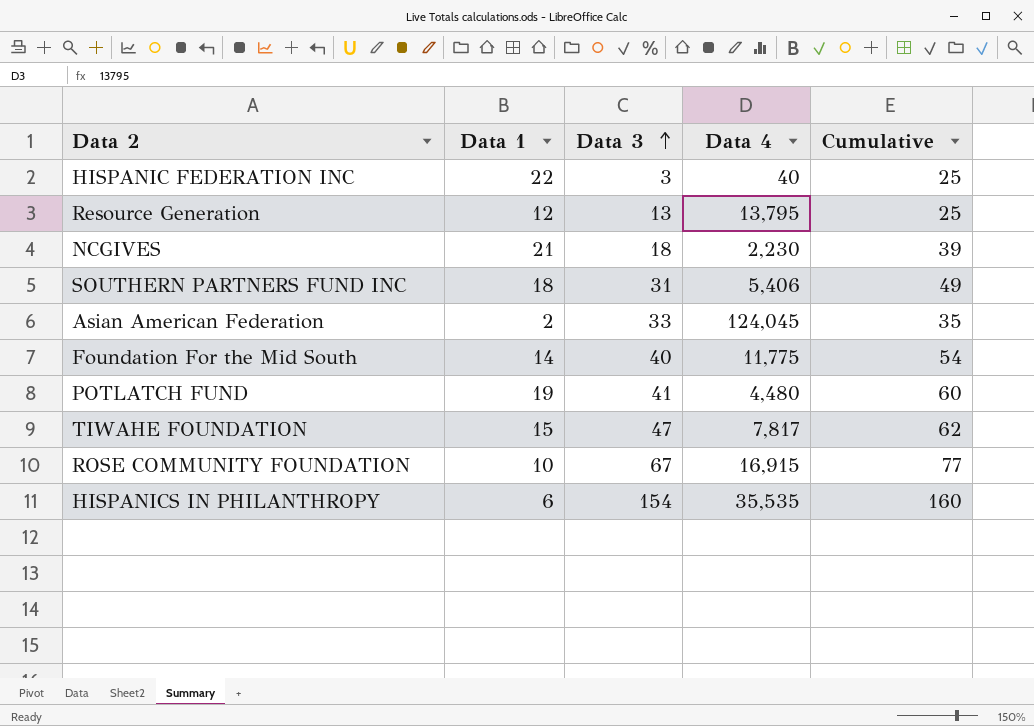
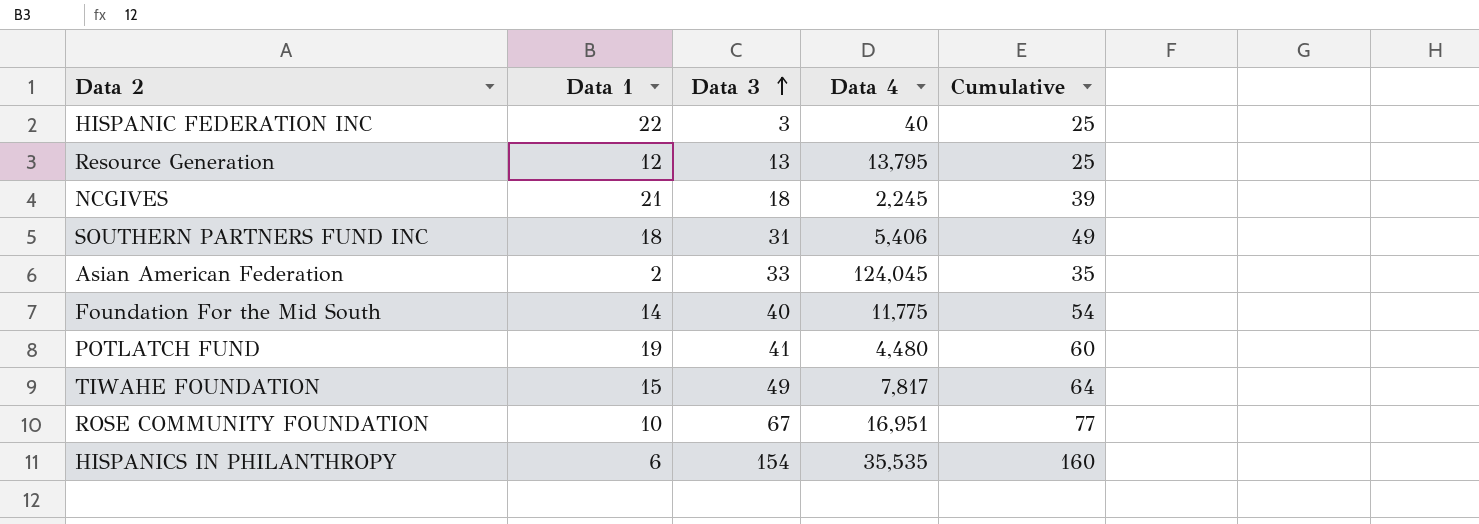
NCGIVES | Data 4: 2,230 -> 2,245
TIWAHE FOUNDATION | Data 3: 47 -> 49
TIWAHE FOUNDATION | Cumulative: 62 -> 64
ROSE COMMUNITY FOUNDATION | Data 4: 16,915 -> 16,951

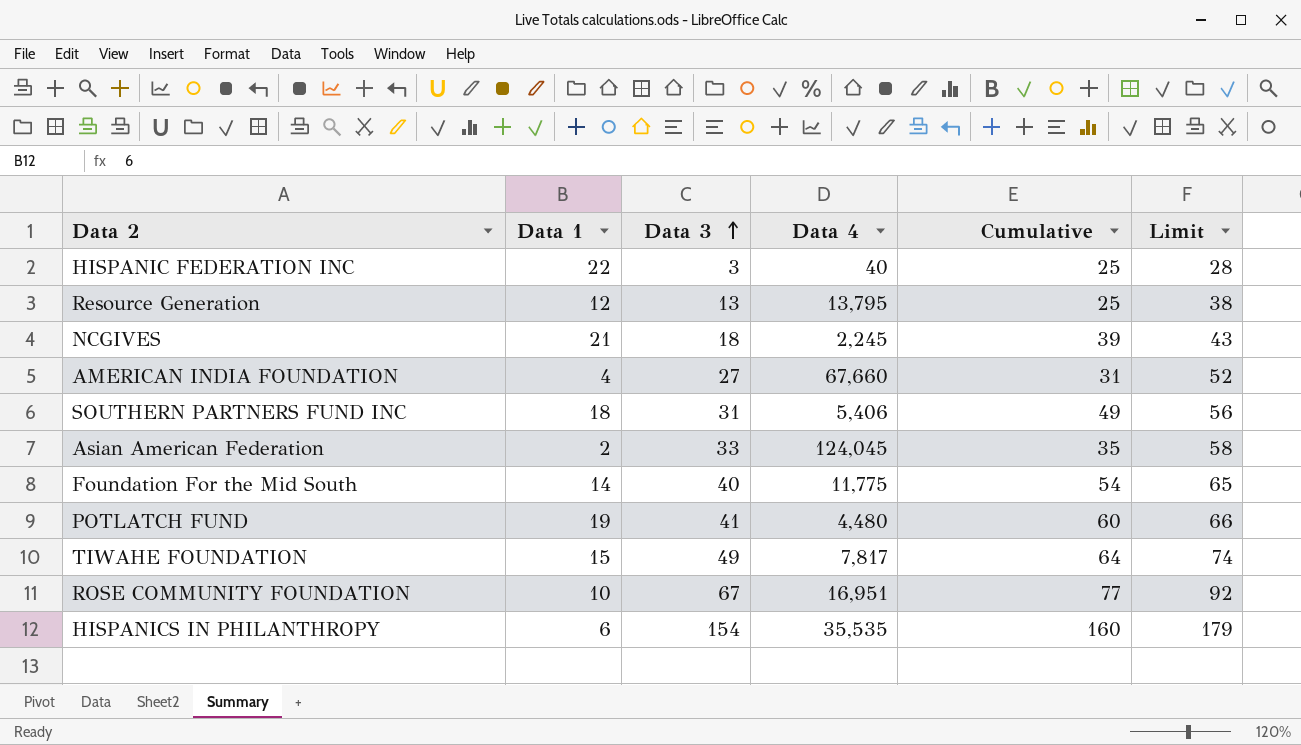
column Limit | formula: none -> [Data 3] + 25
row AMERICAN INDIA FOUNDATION: none -> 4 | 27 | 67,660 | 31 | 52

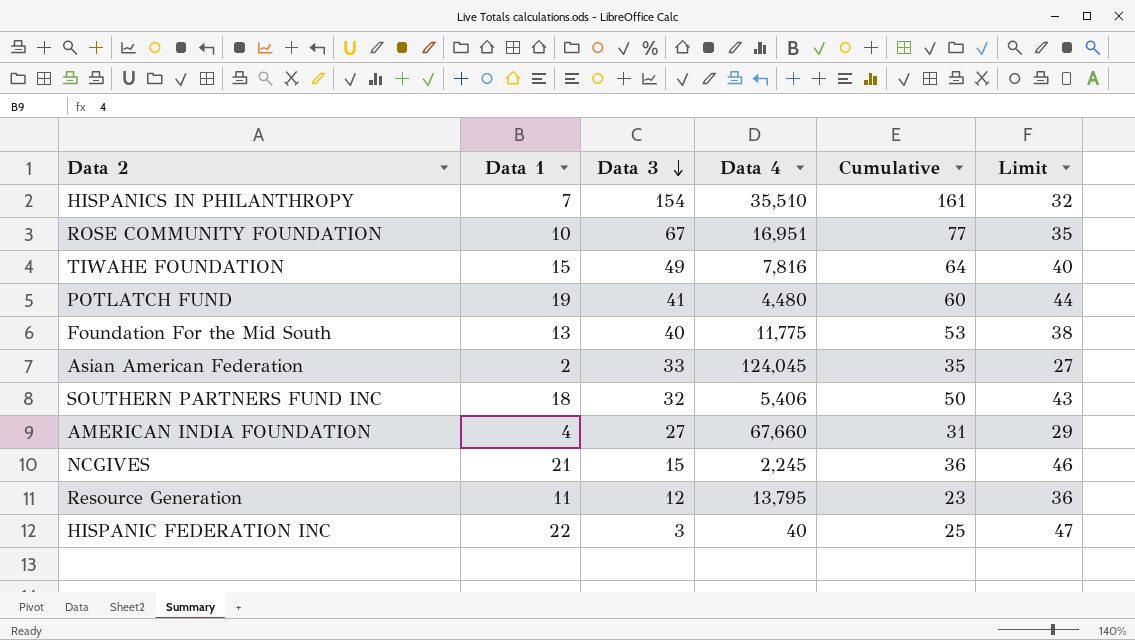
row order: Data 3 ascending -> Data 3 descending
column Limit | formula: [Data 3] + 25 -> [Data 1] + 25
HISPANICS IN PHILANTHROPY | Data 1: 6 -> 7
HISPANICS IN PHILANTHROPY | Data 4: 35,535 -> 35,510
HISPANICS IN PHILANTHROPY | Cumulative: 160 -> 161
TIWAHE FOUNDATION | Data 4: 7,817 -> 7,816
Foundation For the Mid South | Data 1: 14 -> 13
Foundation For the Mid South | Cumulative: 54 -> 53
SOUTHERN PARTNERS FUND INC | Data 3: 31 -> 32
SOUTHERN PARTNERS FUND INC | Cumulative: 49 -> 50
NCGIVES | Data 3: 18 -> 15
NCGIVES | Cumulative: 39 -> 36
Resource Generation | Data 1: 12 -> 11
Resource Generation | Data 3: 13 -> 12
Resource Generation | Cumulative: 25 -> 23

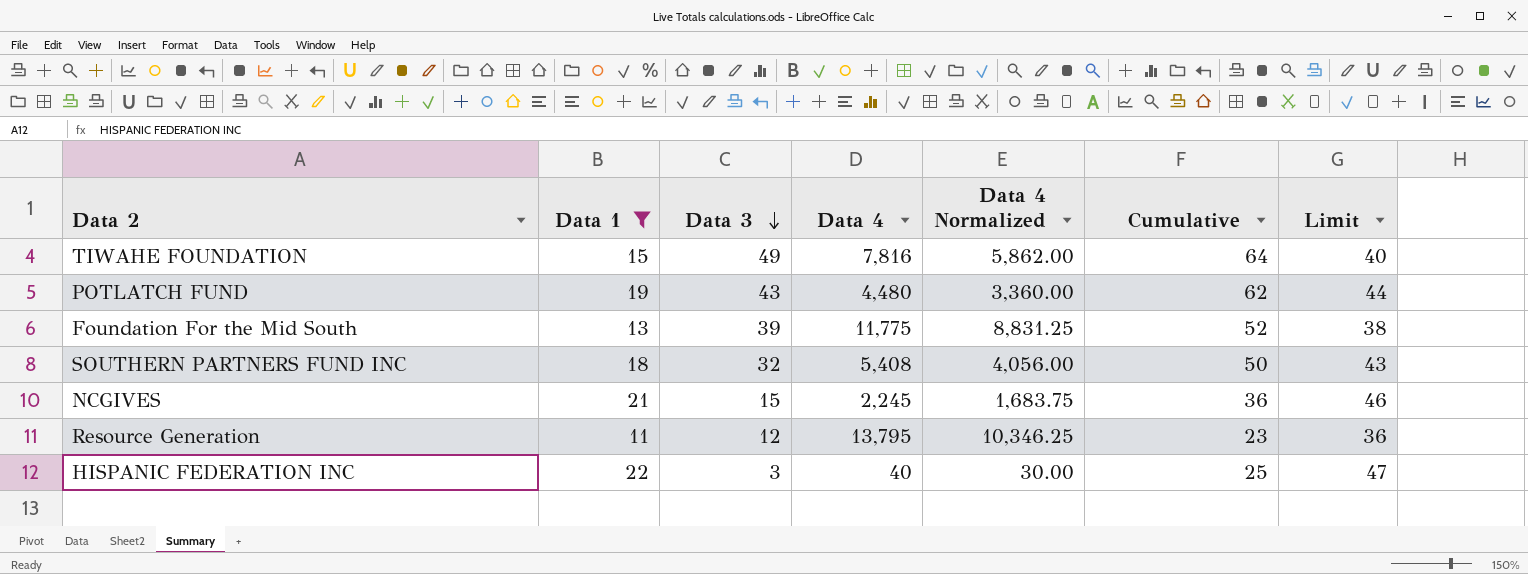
filter: none -> Data 1 >= 11
column Data 4 Normalized | formula: none -> [Data 4] * 0.75
POTLATCH FUND | Data 3: 41 -> 43
POTLATCH FUND | Cumulative: 60 -> 62
Foundation For the Mid South | Data 3: 40 -> 39
Foundation For the Mid South | Cumulative: 53 -> 52
SOUTHERN PARTNERS FUND INC | Data 4: 5,406 -> 5,408

